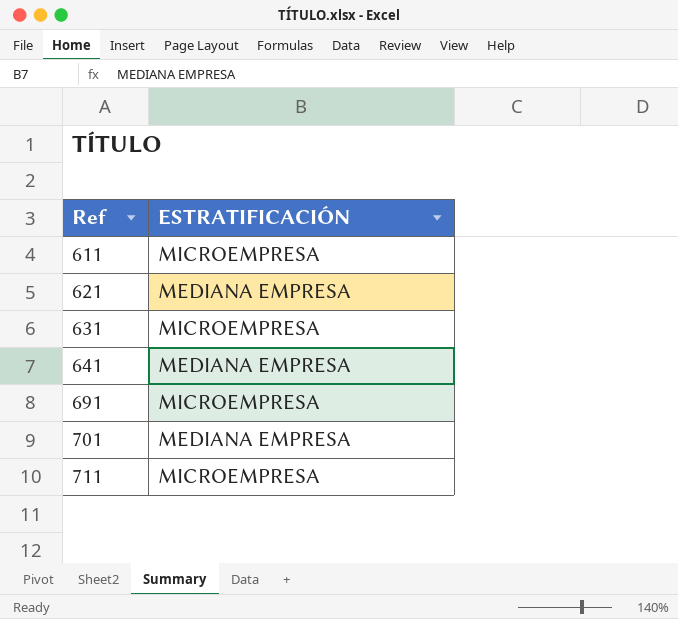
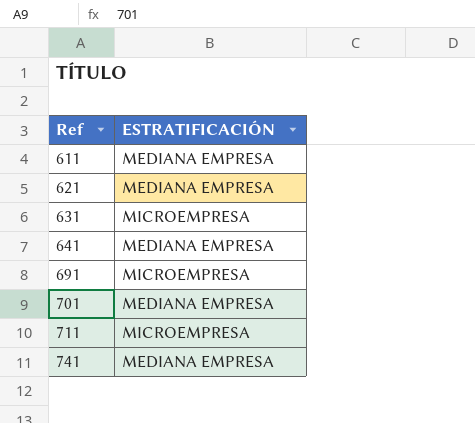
611 | ESTRATIFICACIÓN: MICROEMPRESA -> MEDIANA EMPRESA
row 741: none -> MEDIANA EMPRESA

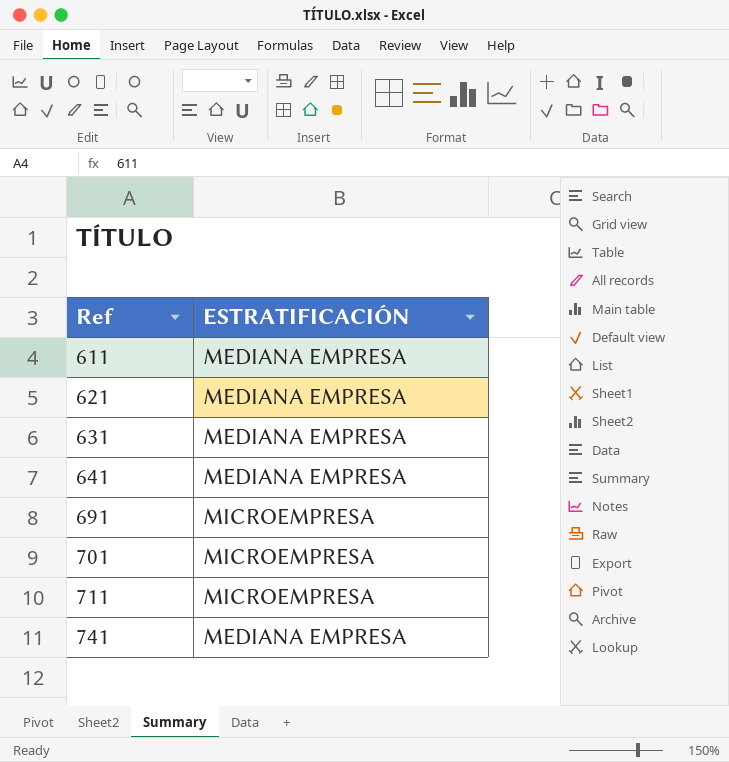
631 | ESTRATIFICACIÓN: MICROEMPRESA -> MEDIANA EMPRESA
701 | ESTRATIFICACIÓN: MEDIANA EMPRESA -> MICROEMPRESA

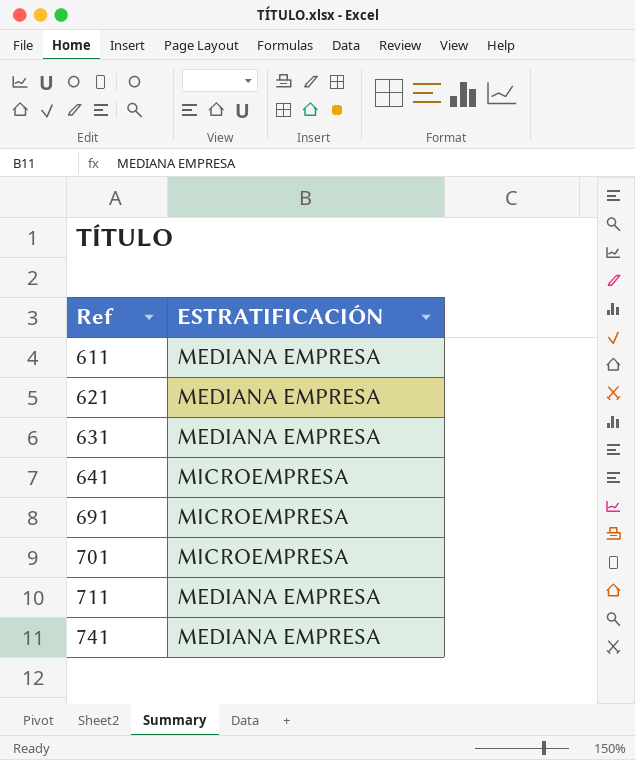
641 | ESTRATIFICACIÓN: MEDIANA EMPRESA -> MICROEMPRESA
711 | ESTRATIFICACIÓN: MICROEMPRESA -> MEDIANA EMPRESA

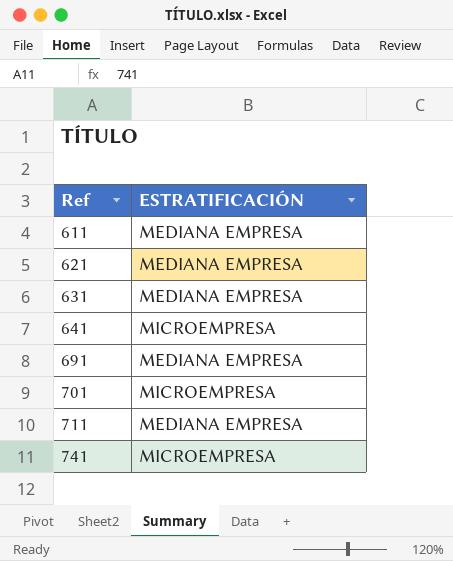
691 | ESTRATIFICACIÓN: MICROEMPRESA -> MEDIANA EMPRESA
741 | ESTRATIFICACIÓN: MEDIANA EMPRESA -> MICROEMPRESA

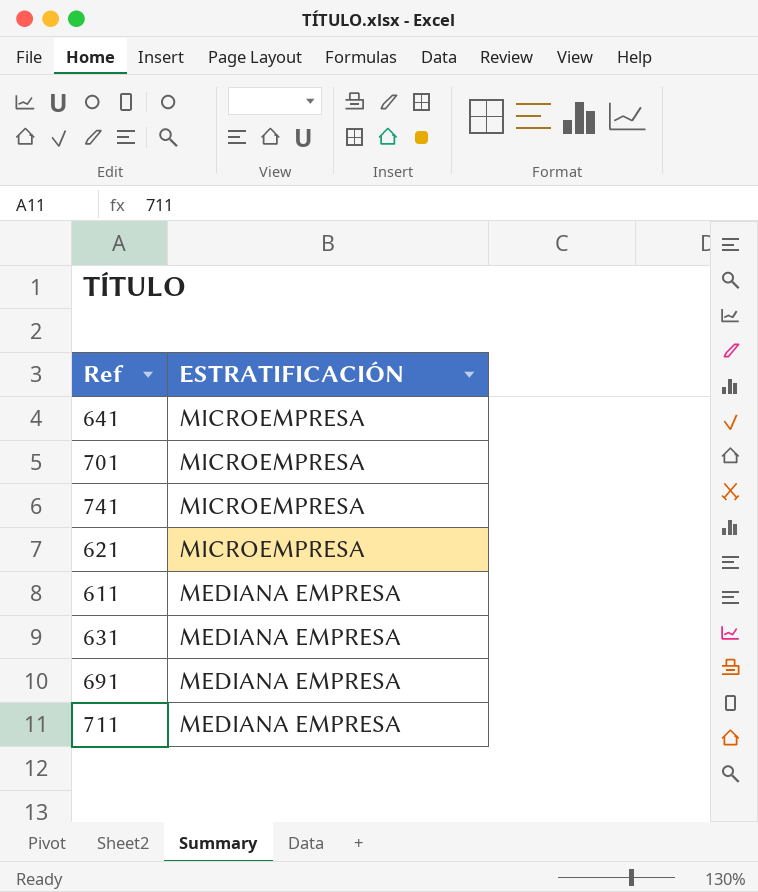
row order: Ref ascending -> ESTRATIFICACIÓN descending
621 | ESTRATIFICACIÓN: MEDIANA EMPRESA -> MICROEMPRESA

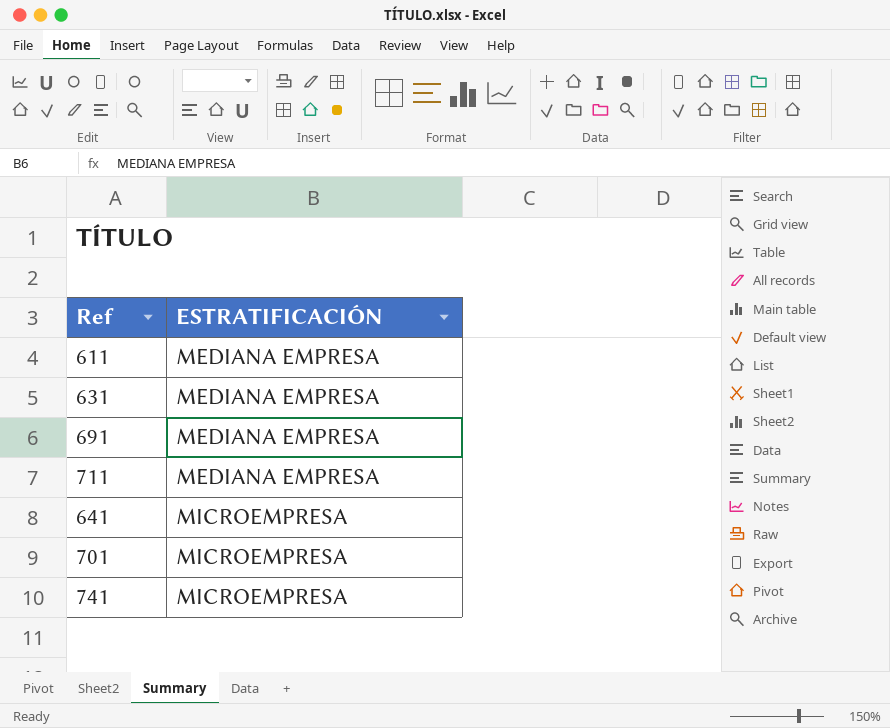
row order: ESTRATIFICACIÓN descending -> ESTRATIFICACIÓN ascending
row 621: MICROEMPRESA -> none

